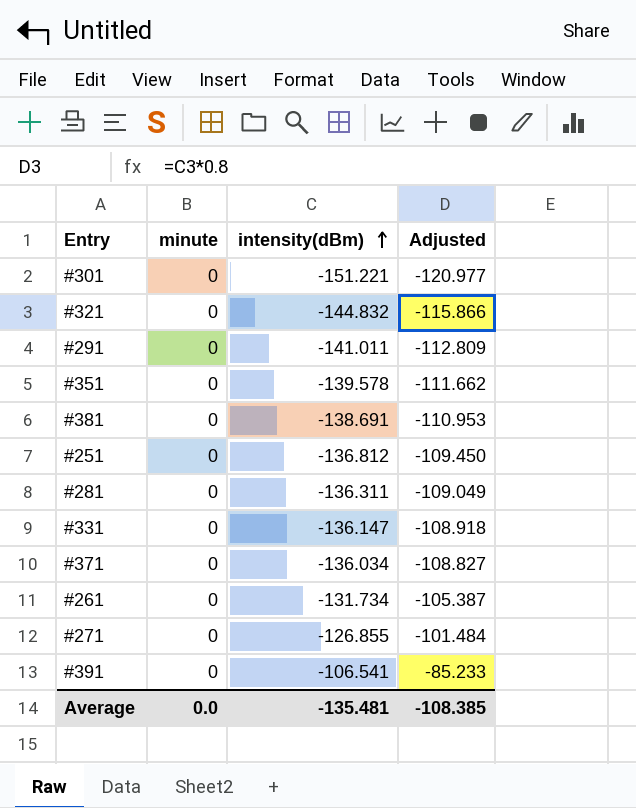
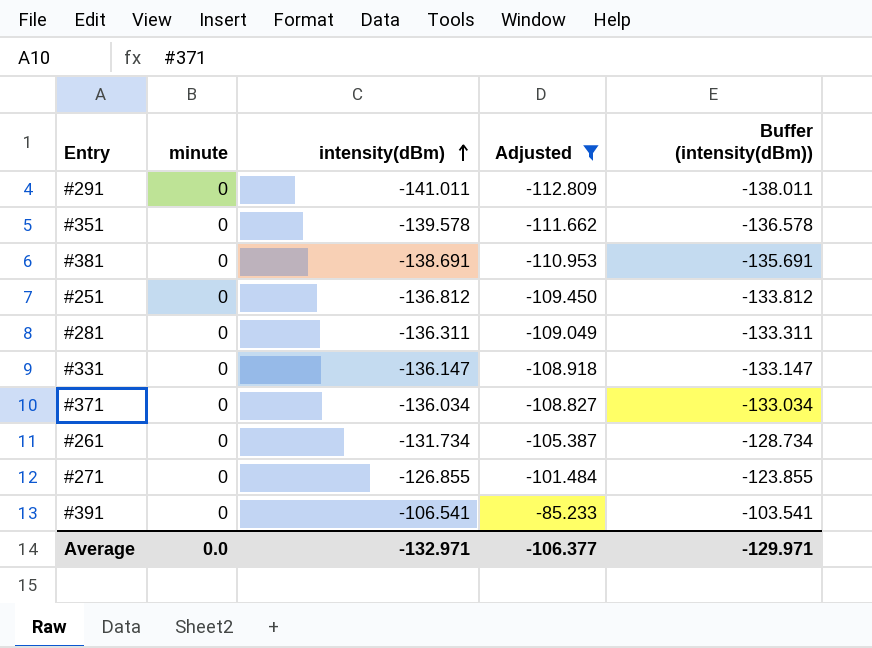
filter: none -> Adjusted >= -112.809
column Buffer (intensity(dBm)) | formula: none -> [intensity(dBm)] + 3
Average | intensity(dBm): -135.481 -> -132.971
Average | Adjusted: -108.385 -> -106.377

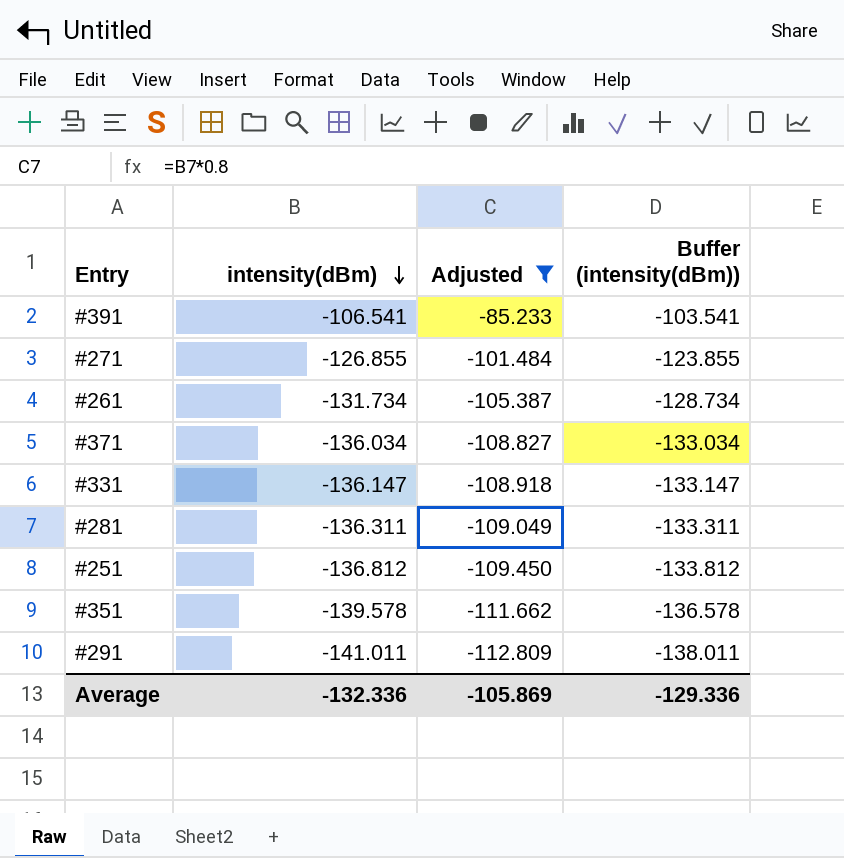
row order: intensity(dBm) ascending -> intensity(dBm) descending
column minute | position: 2 -> none
row #381: 0 | -138.691 | -110.953 | -135.691 -> none
Average | intensity(dBm): -132.971 -> -132.336
Average | Adjusted: -106.377 -> -105.869
Average | Buffer (intensity(dBm)): -129.971 -> -129.336

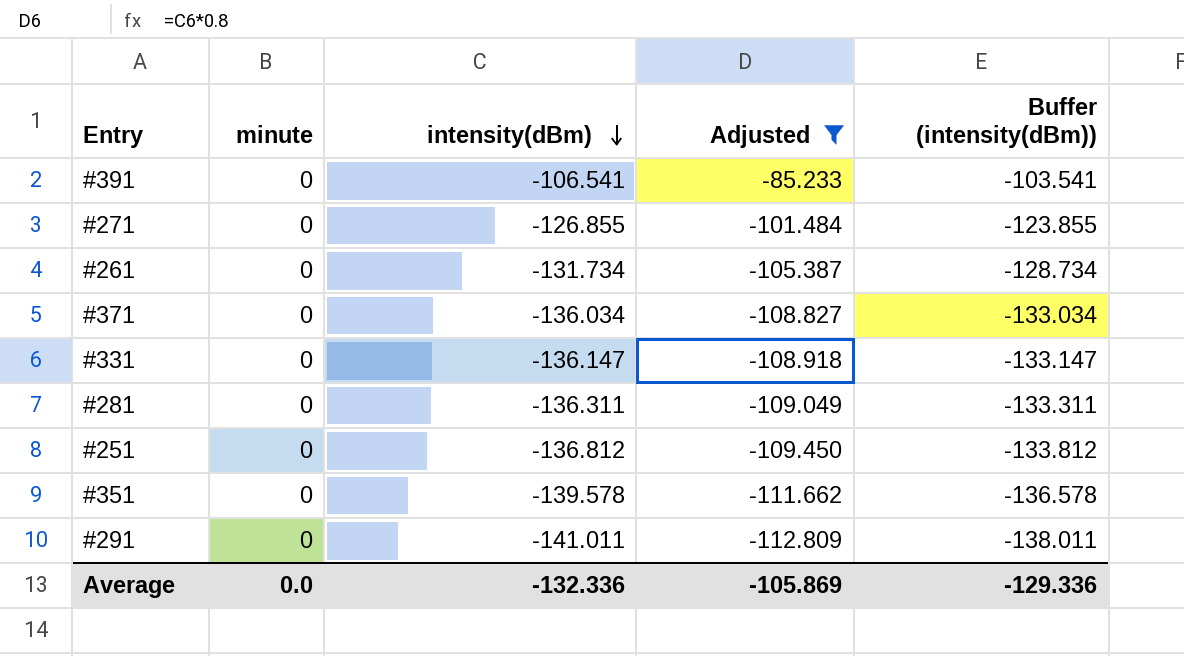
column minute | position: none -> 2

